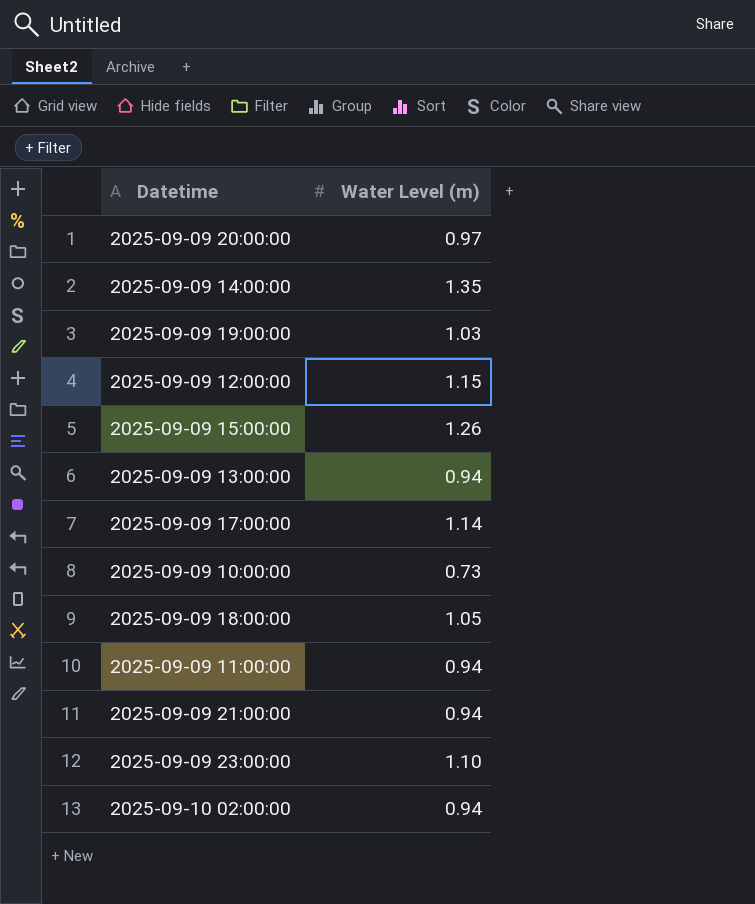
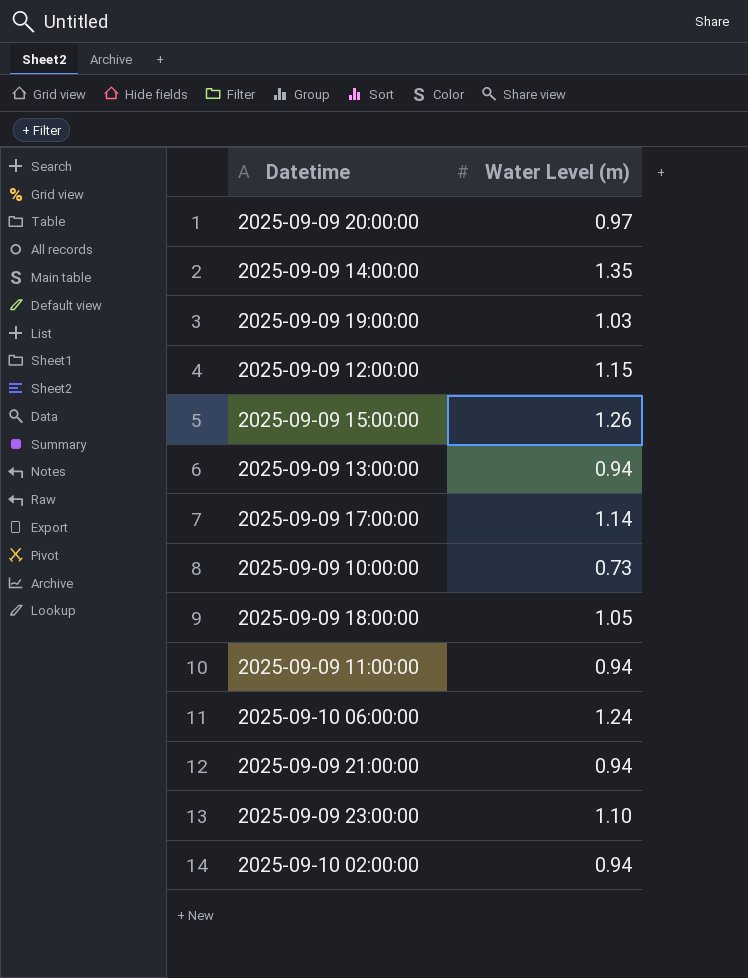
row 2025-09-10 06:00:00: none -> 1.24

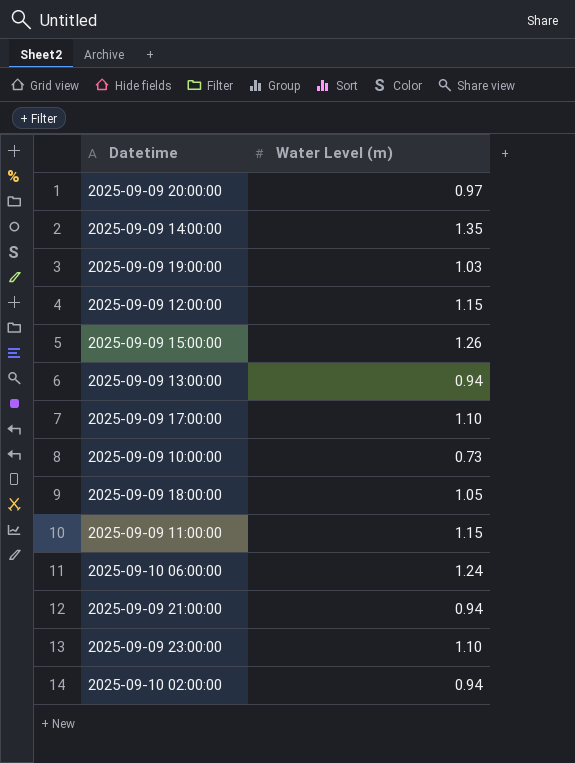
2025-09-09 17:00:00 | Water Level (m): 1.14 -> 1.10
2025-09-09 11:00:00 | Water Level (m): 0.94 -> 1.15

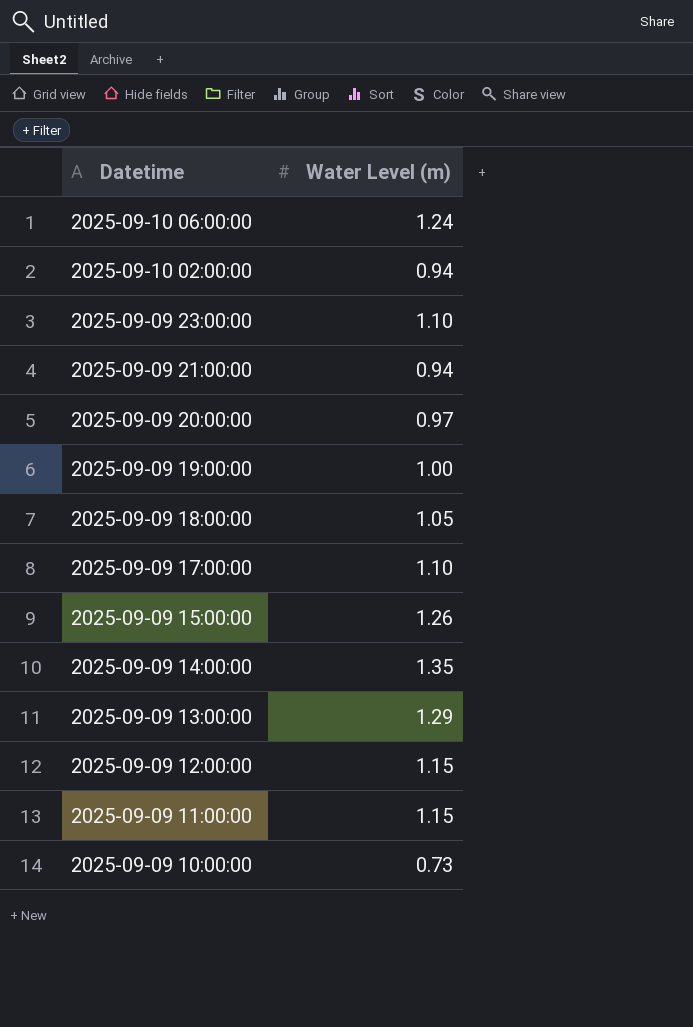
row order: none -> Datetime descending
2025-09-09 19:00:00 | Water Level (m): 1.03 -> 1.00
2025-09-09 13:00:00 | Water Level (m): 0.94 -> 1.29

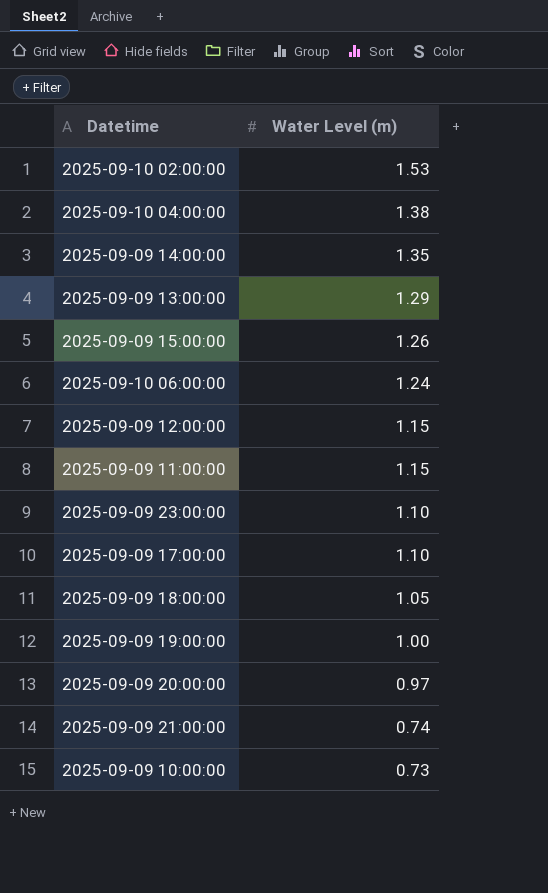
row order: Datetime descending -> Water Level (m) descending
2025-09-10 02:00:00 | Water Level (m): 0.94 -> 1.53
row 2025-09-10 04:00:00: none -> 1.38
2025-09-09 21:00:00 | Water Level (m): 0.94 -> 0.74

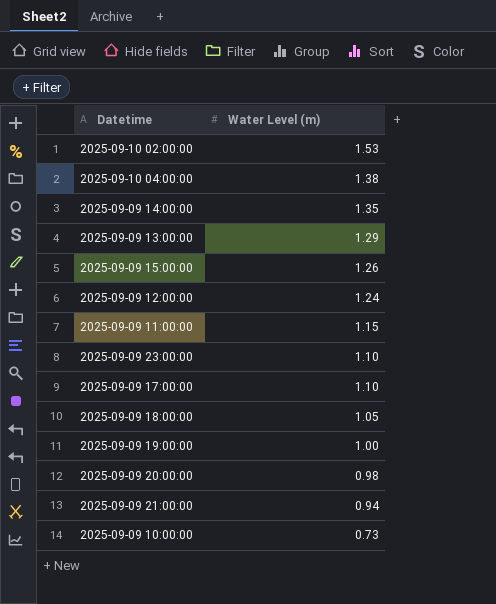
row 2025-09-10 06:00:00: 1.24 -> none
2025-09-09 12:00:00 | Water Level (m): 1.15 -> 1.24
2025-09-09 20:00:00 | Water Level (m): 0.97 -> 0.98
2025-09-09 21:00:00 | Water Level (m): 0.74 -> 0.94

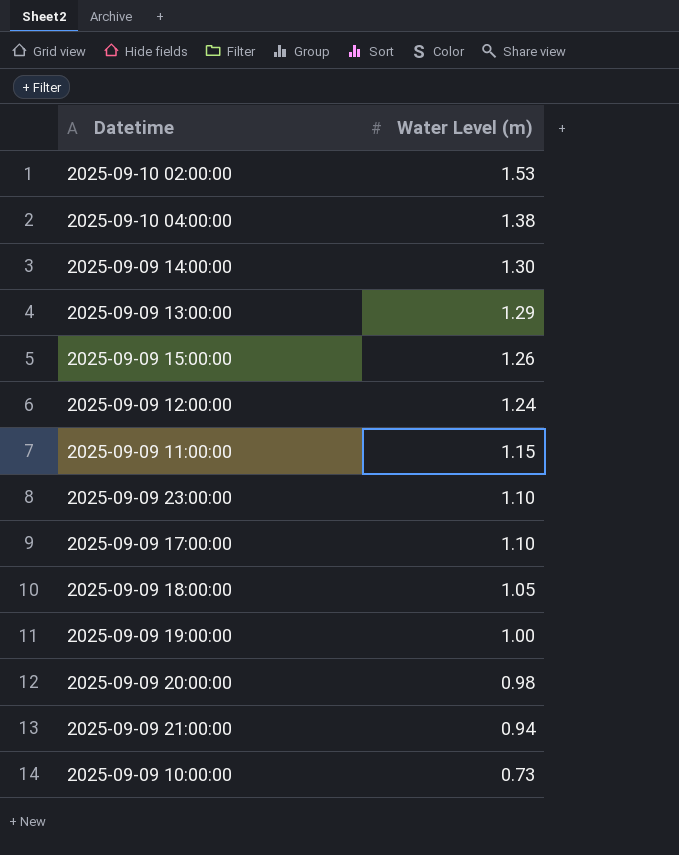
2025-09-09 14:00:00 | Water Level (m): 1.35 -> 1.30

